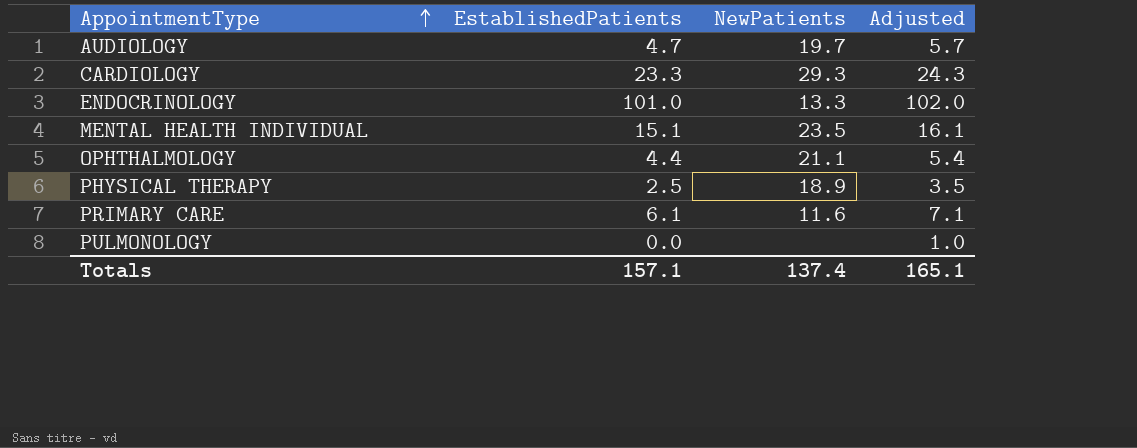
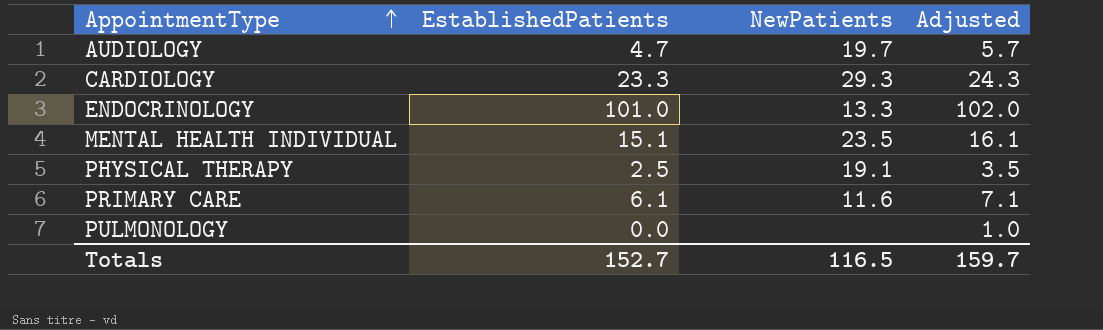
row OPHTHALMOLOGY: 4.4 | 21.1 | 5.4 -> none
PHYSICAL THERAPY | NewPatients: 18.9 -> 19.1
Totals | EstablishedPatients: 157.1 -> 152.7
Totals | NewPatients: 137.4 -> 116.5
Totals | Adjusted: 165.1 -> 159.7

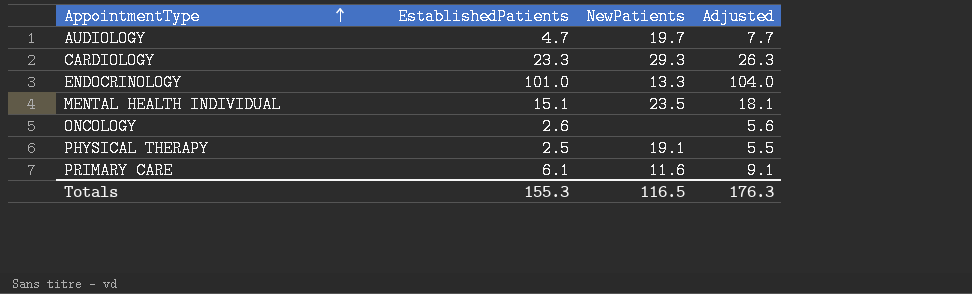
column Adjusted | formula: [EstablishedPatients] + 1 -> [EstablishedPatients] + 3
row PULMONOLOGY: 0.0 | none | 1.0 -> none
row ONCOLOGY: none -> 2.6 | none | 5.6
Totals | EstablishedPatients: 152.7 -> 155.3
Totals | Adjusted: 159.7 -> 176.3

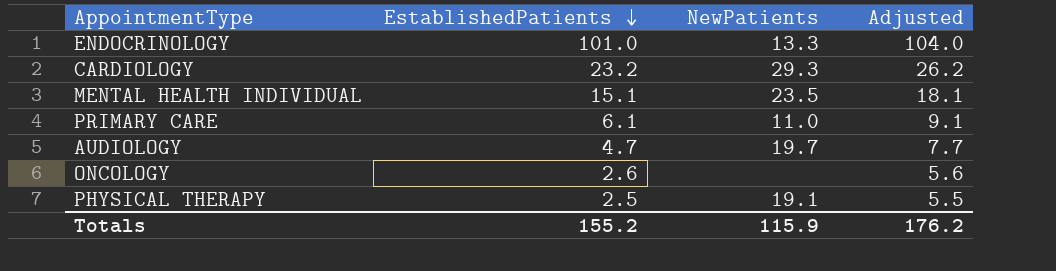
row order: AppointmentType ascending -> EstablishedPatients descending
CARDIOLOGY | EstablishedPatients: 23.3 -> 23.2
CARDIOLOGY | Adjusted: 26.3 -> 26.2
PRIMARY CARE | NewPatients: 11.6 -> 11.0
Totals | EstablishedPatients: 155.3 -> 155.2
Totals | NewPatients: 116.5 -> 115.9
Totals | Adjusted: 176.3 -> 176.2

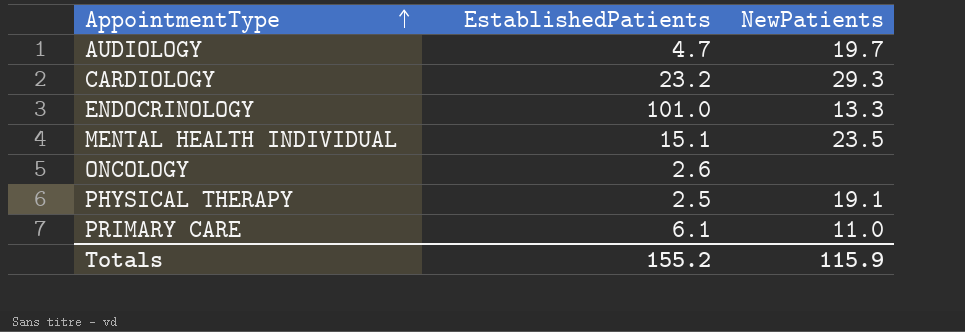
row order: EstablishedPatients descending -> AppointmentType ascending
column Adjusted | formula: [EstablishedPatients] + 3 -> none

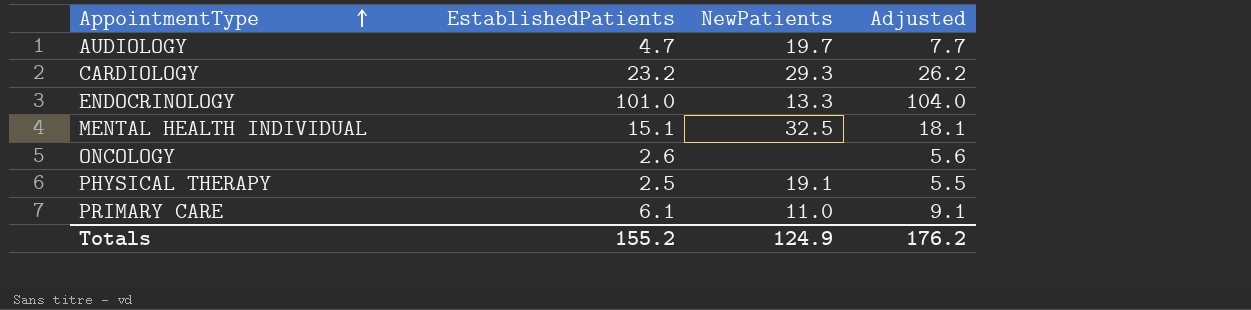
column Adjusted | formula: none -> [EstablishedPatients] + 3
MENTAL HEALTH INDIVIDUAL | NewPatients: 23.5 -> 32.5
Totals | NewPatients: 115.9 -> 124.9

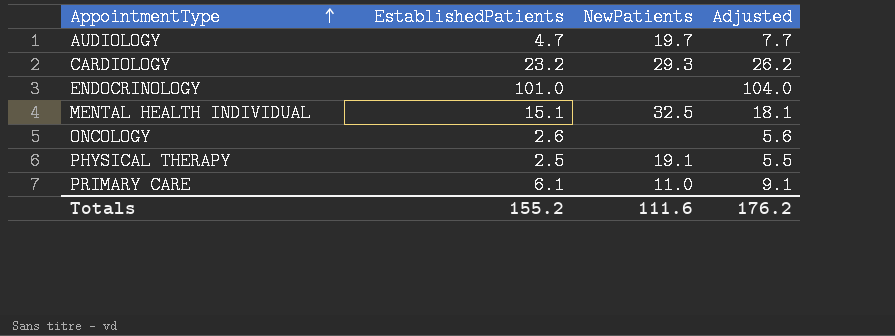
ENDOCRINOLOGY | NewPatients: 13.3 -> none
Totals | NewPatients: 124.9 -> 111.6

